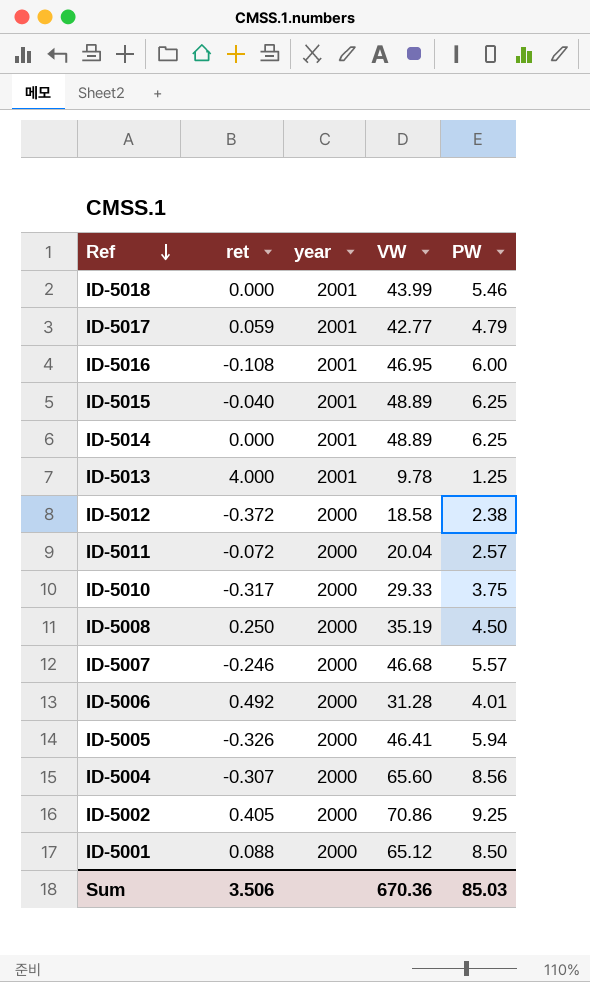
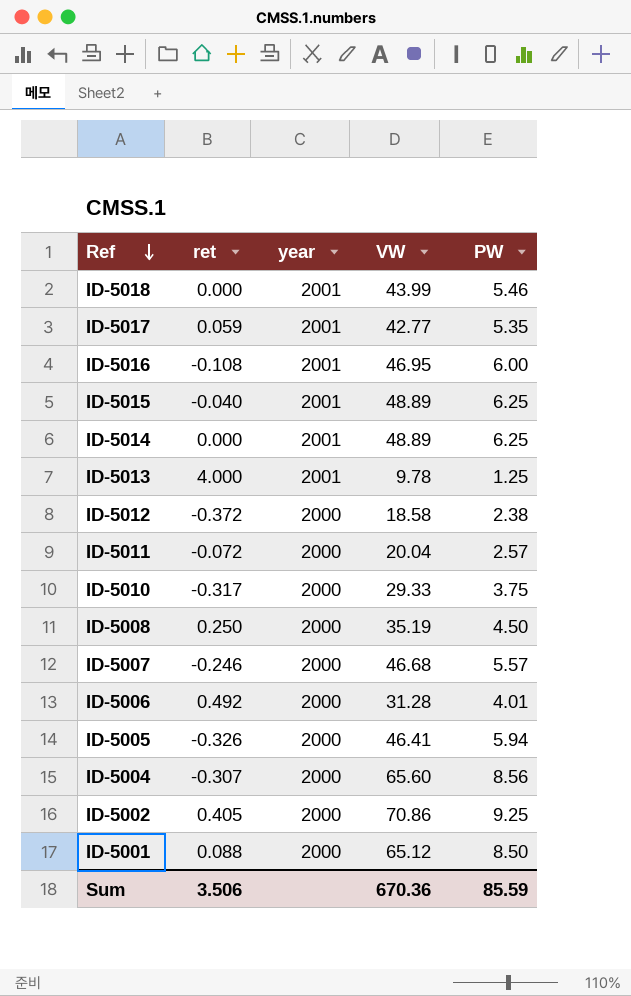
ID-5017 | PW: 4.79 -> 5.35
Sum | PW: 85.03 -> 85.59

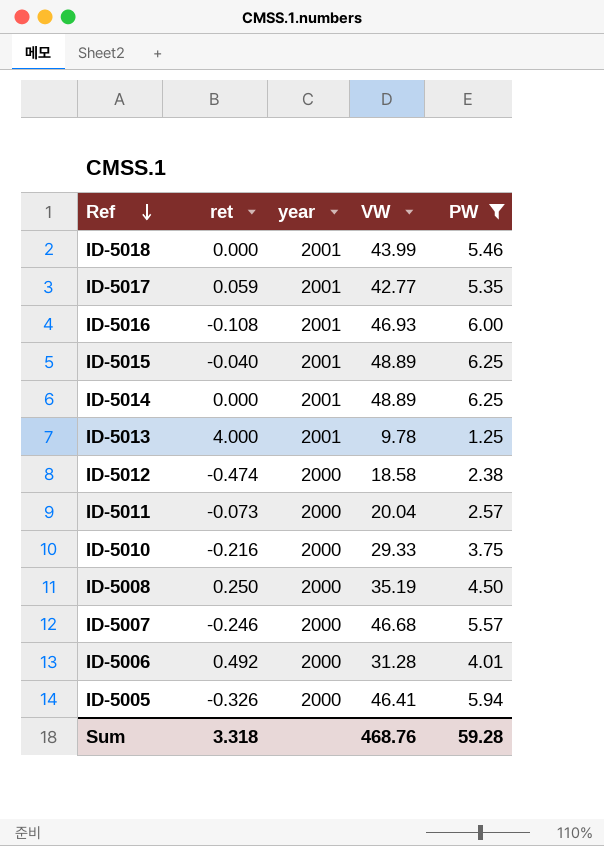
filter: none -> PW <= 6.25
ID-5016 | VW: 46.95 -> 46.93
ID-5012 | ret: -0.372 -> -0.474
ID-5011 | ret: -0.072 -> -0.073
ID-5010 | ret: -0.317 -> -0.216
Sum | ret: 3.506 -> 3.318
Sum | VW: 670.36 -> 468.76
Sum | PW: 85.59 -> 59.28

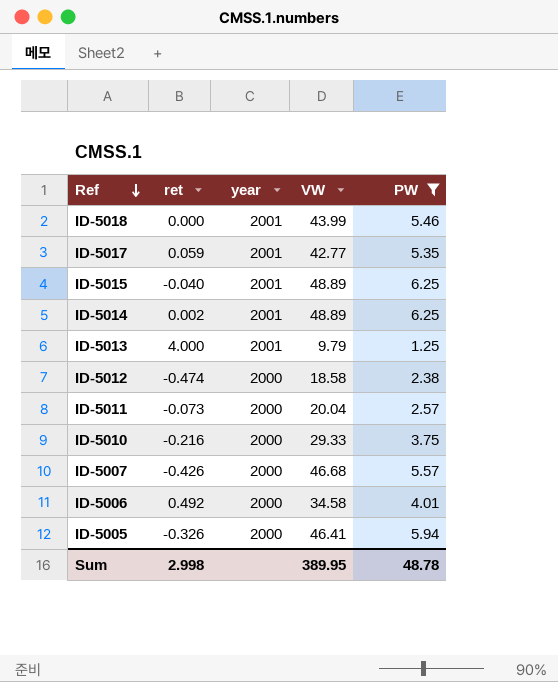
row ID-5016: -0.108 | 2001 | 46.93 | 6.00 -> none
row ID-5008: 0.250 | 2000 | 35.19 | 4.50 -> none
ID-5014 | ret: 0.000 -> 0.002
ID-5013 | VW: 9.78 -> 9.79
ID-5007 | ret: -0.246 -> -0.426
ID-5006 | VW: 31.28 -> 34.58
Sum | ret: 3.318 -> 2.998
Sum | VW: 468.76 -> 389.95
Sum | PW: 59.28 -> 48.78

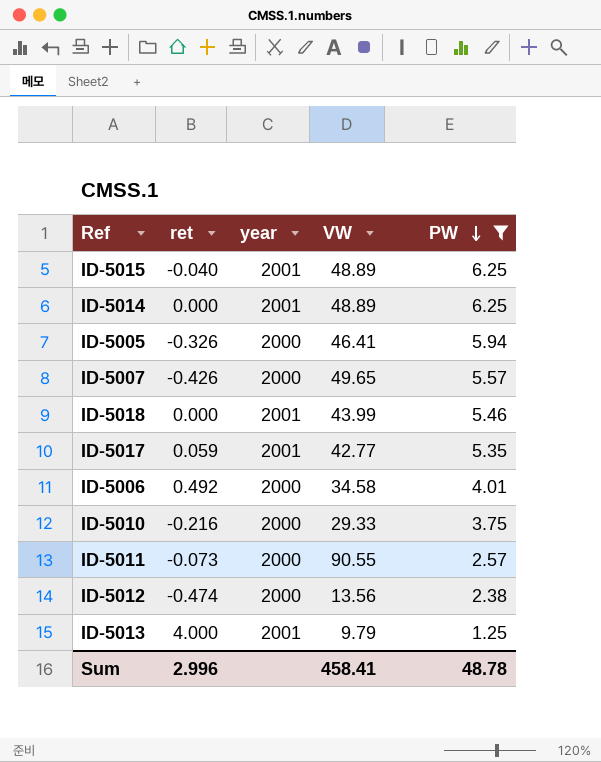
row order: Ref descending -> PW descending
ID-5014 | ret: 0.002 -> 0.000
ID-5007 | VW: 46.68 -> 49.65
ID-5011 | VW: 20.04 -> 90.55
ID-5012 | VW: 18.58 -> 13.56
Sum | ret: 2.998 -> 2.996
Sum | VW: 389.95 -> 458.41

